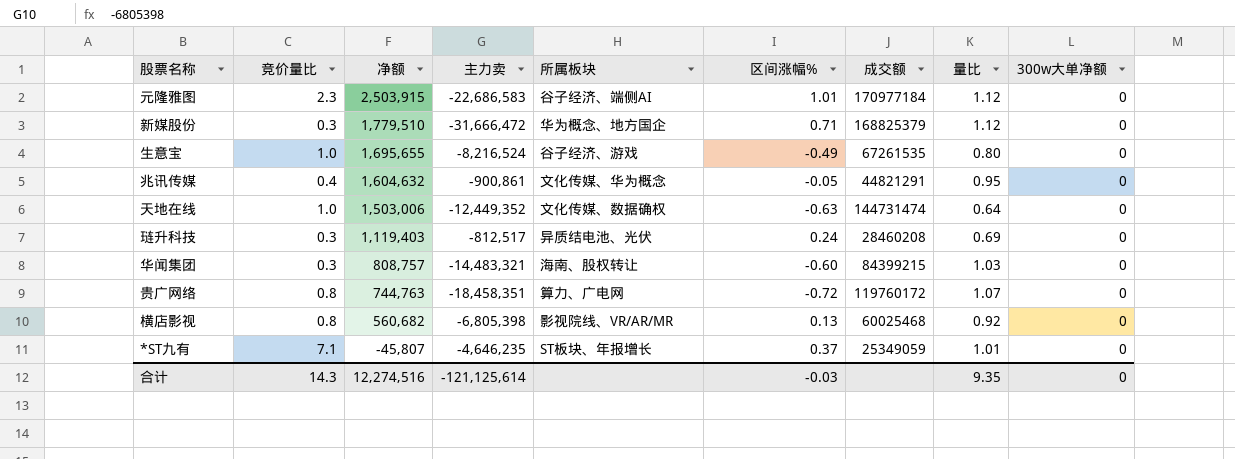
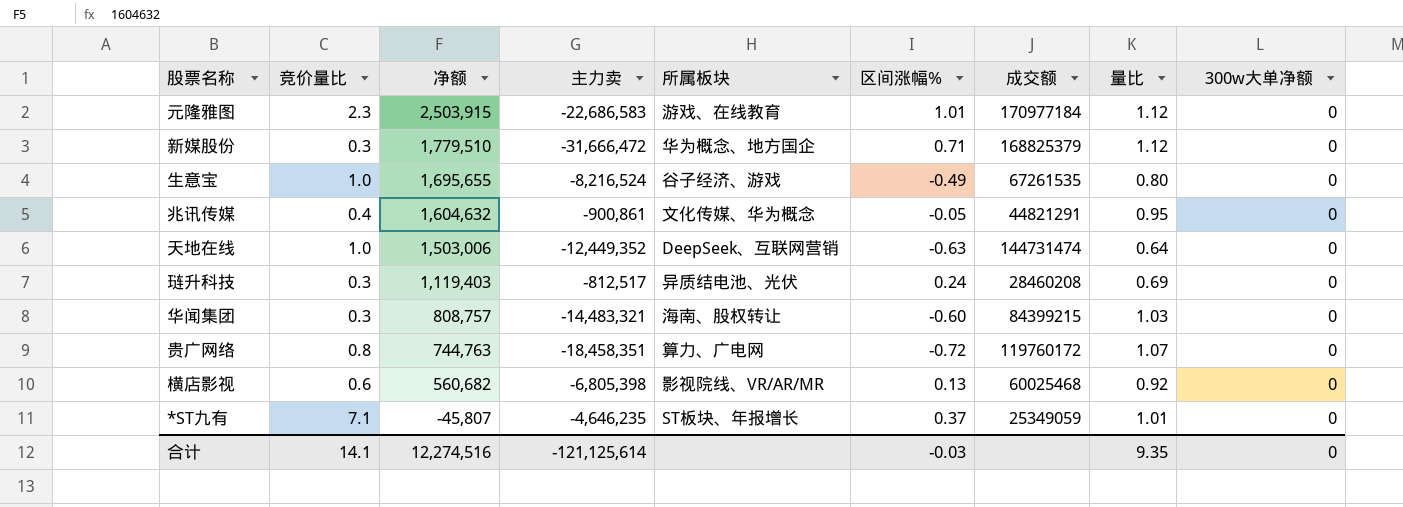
元隆雅图 | 所属板块: 谷子经济、端侧AI -> 游戏、在线教育
天地在线 | 所属板块: 文化传媒、数据确权 -> DeepSeek、互联网营销
横店影视 | 竞价量比: 0.8 -> 0.6
合计 | 竞价量比: 14.3 -> 14.1

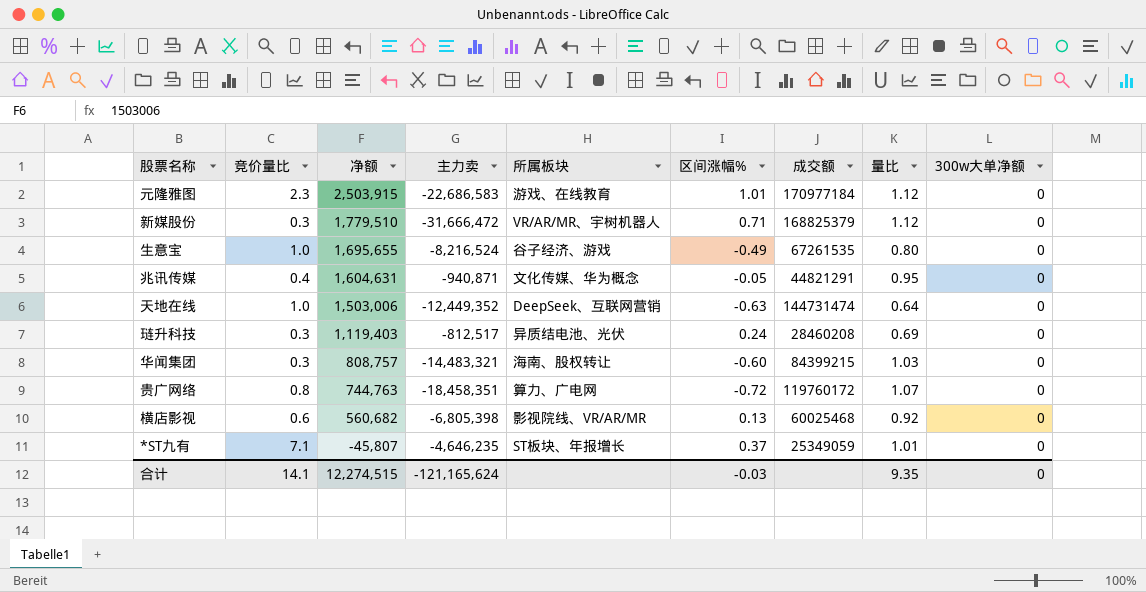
新媒股份 | 所属板块: 华为概念、地方国企 -> VR/AR/MR、宇树机器人
兆讯传媒 | 净额: 1,604,632 -> 1,604,631
兆讯传媒 | 主力卖: -900,861 -> -940,871
合计 | 净额: 12,274,516 -> 12,274,515
合计 | 主力卖: -121,125,614 -> -121,165,624

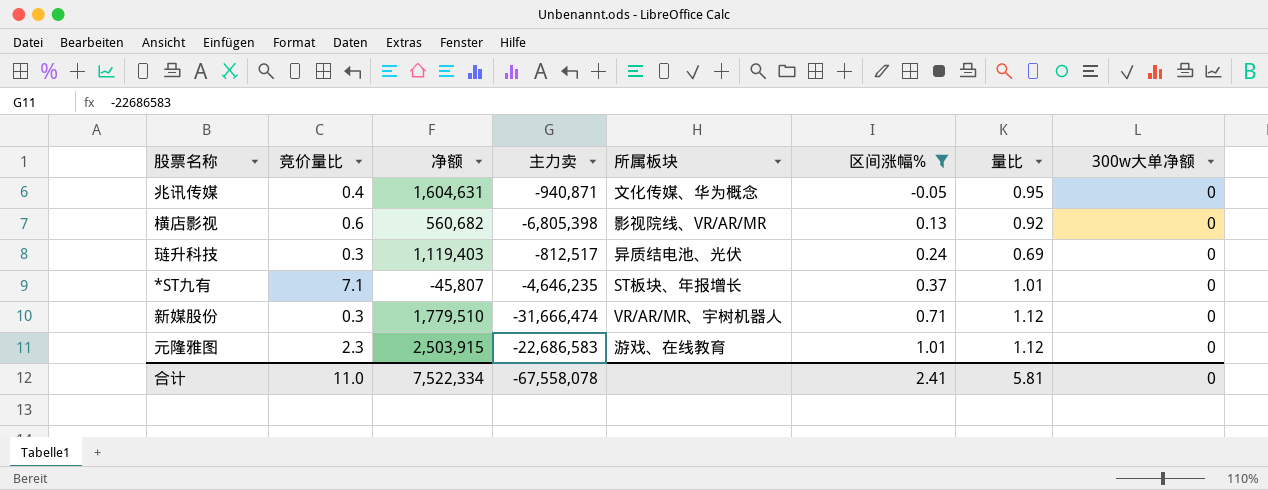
filter: none -> 区间涨幅% >= -0.05
row order: 净额 descending -> 区间涨幅% ascending
column 成交额 | position: 7 -> none
新媒股份 | 主力卖: -31,666,472 -> -31,666,474
合计 | 竞价量比: 14.1 -> 11.0
合计 | 净额: 12,274,515 -> 7,522,334
合计 | 主力卖: -121,165,624 -> -67,558,078
合计 | 区间涨幅%: -0.03 -> 2.41
合计 | 量比: 9.35 -> 5.81

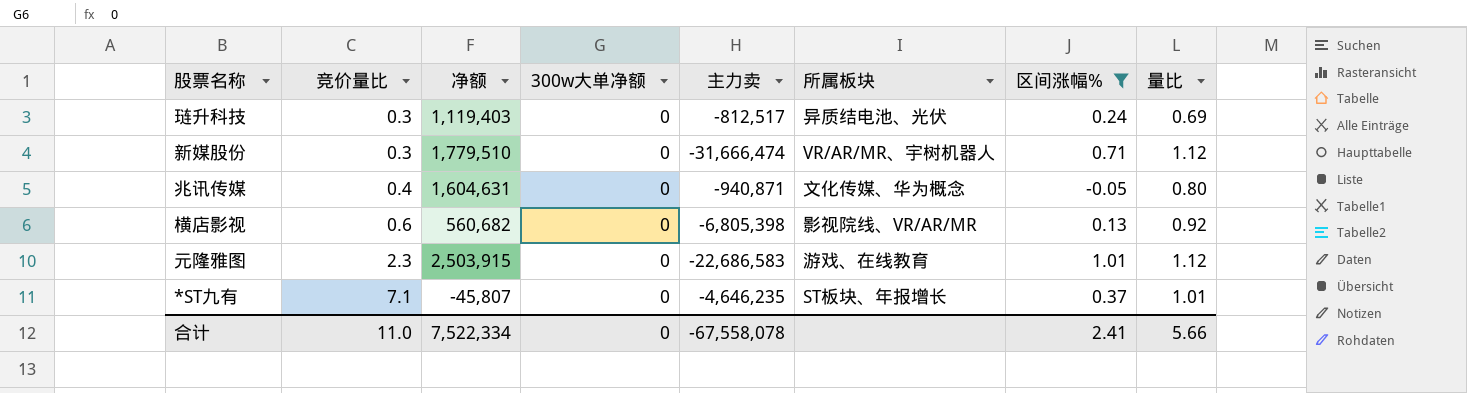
row order: 区间涨幅% ascending -> 竞价量比 ascending
column 300w大单净额 | position: 8 -> 4
兆讯传媒 | 量比: 0.95 -> 0.80
合计 | 量比: 5.81 -> 5.66

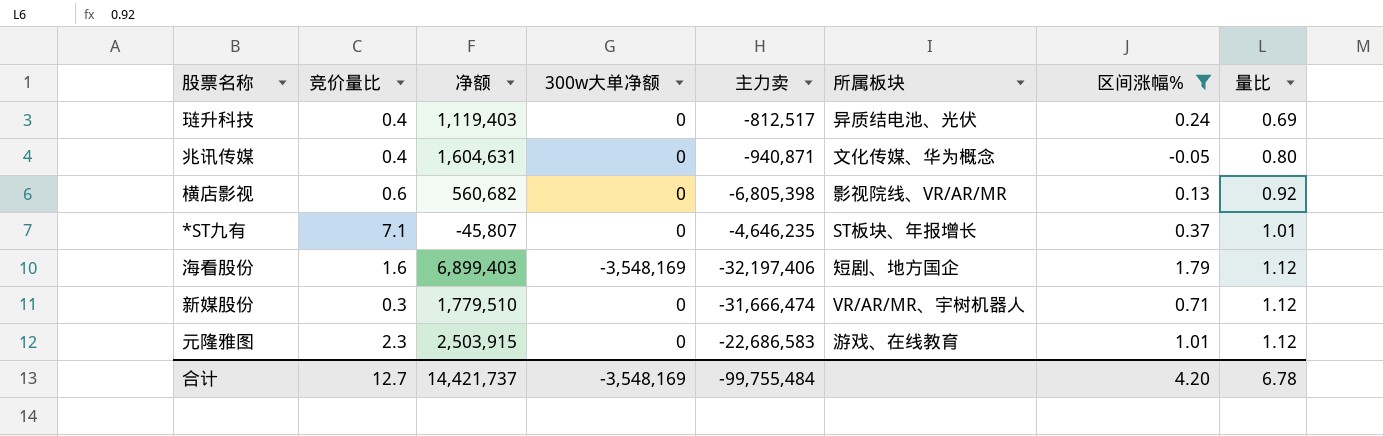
row order: 竞价量比 ascending -> 量比 ascending
琏升科技 | 竞价量比: 0.3 -> 0.4
row 海看股份: none -> 1.6 | 6,899,403 | -3,548,169 | -32,197,406 | 短剧、地方国企 | 1.79 | 1.12
合计 | 竞价量比: 11.0 -> 12.7
合计 | 净额: 7,522,334 -> 14,421,737
合计 | 300w大单净额: 0 -> -3,548,169
合计 | 主力卖: -67,558,078 -> -99,755,484
合计 | 区间涨幅%: 2.41 -> 4.20
合计 | 量比: 5.66 -> 6.78

